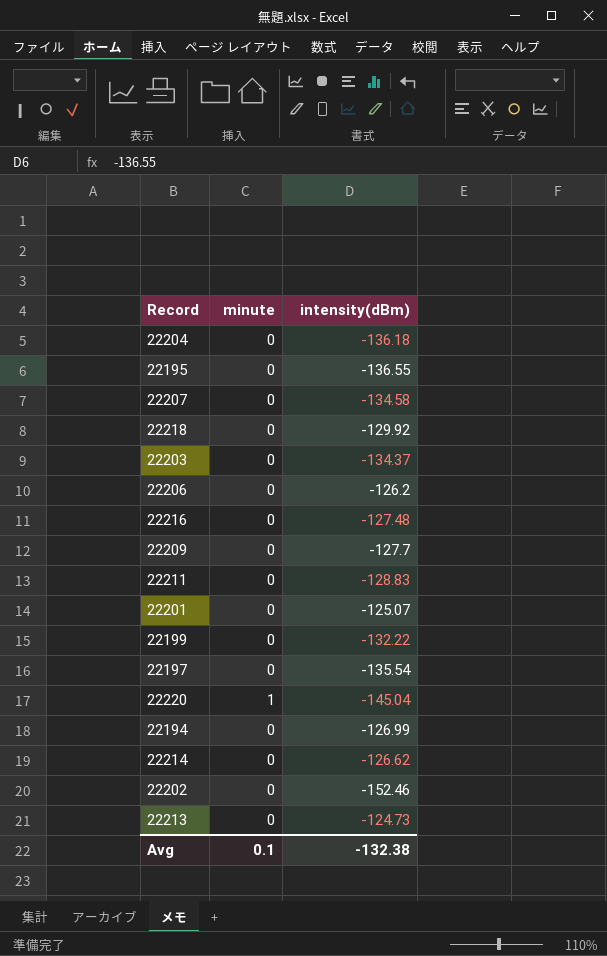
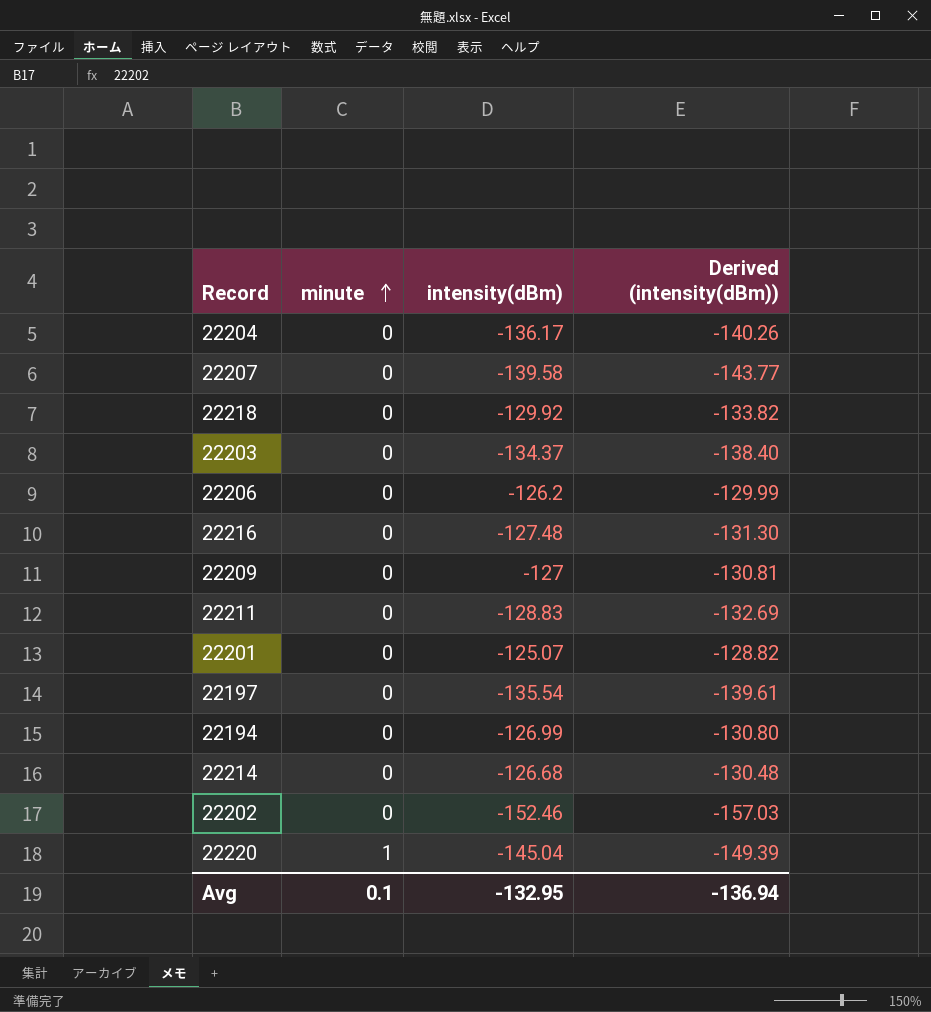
row order: none -> minute ascending
column Derived (intensity(dBm)) | formula: none -> [intensity(dBm)] * 1.03
row 22195: 0 | -136.55 -> none
row 22199: 0 | -132.22 -> none
row 22213: 0 | -124.73 -> none
22204 | intensity(dBm): -136.18 -> -136.17
22207 | intensity(dBm): -134.58 -> -139.58
22209 | intensity(dBm): -127.7 -> -127
22214 | intensity(dBm): -126.62 -> -126.68
Avg | intensity(dBm): -132.38 -> -132.95

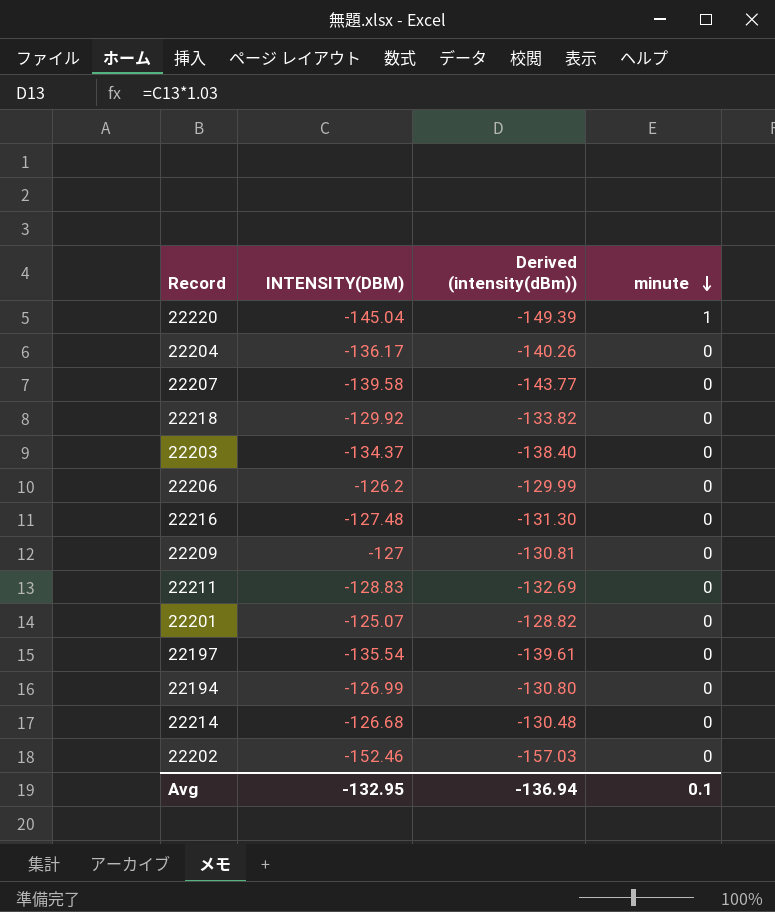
row order: minute ascending -> minute descending
column name: intensity(dBm) -> INTENSITY(DBM)
column minute | position: 2 -> 4

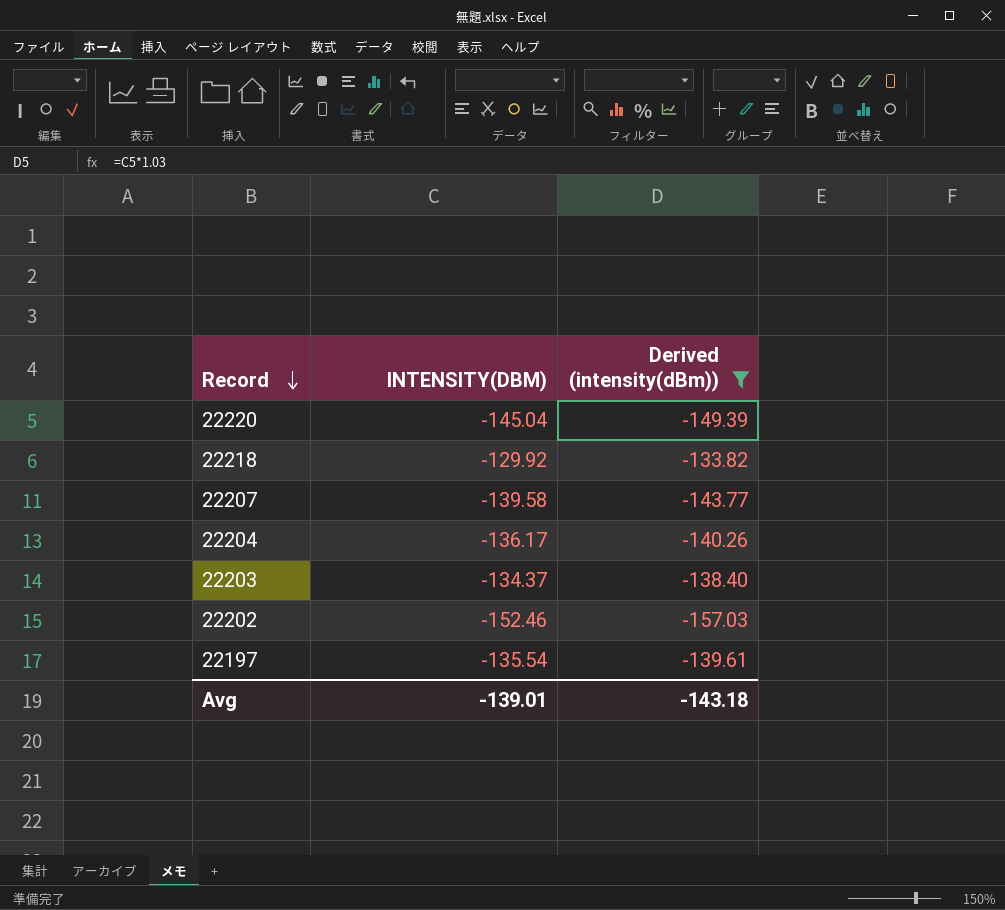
filter: none -> Derived (intensity(dBm)) <= -133.82
row order: minute descending -> Record descending
column minute | position: 4 -> none
Avg | INTENSITY(DBM): -132.95 -> -139.01
Avg | Derived (intensity(dBm)): -136.94 -> -143.18

